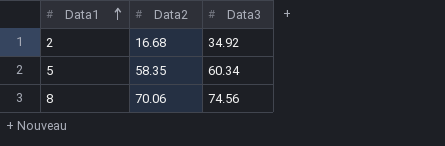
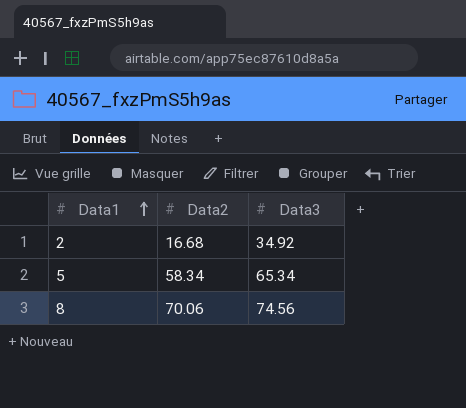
5 | Data2: 58.35 -> 58.34
5 | Data3: 60.34 -> 65.34

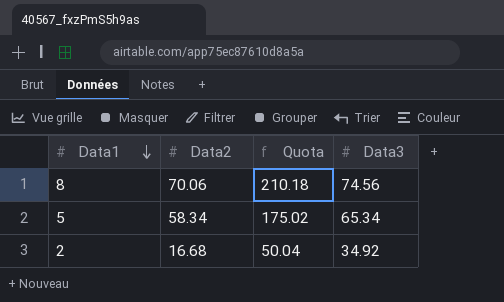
row order: Data1 ascending -> Data1 descending
column Quota | formula: none -> [Data2] * 3

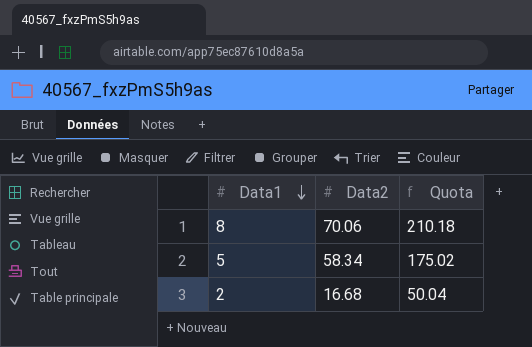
column Data3 | position: 4 -> none

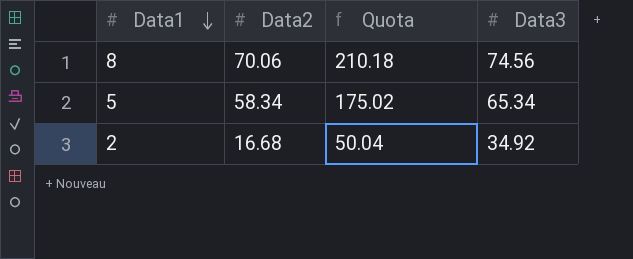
column Data3 | position: none -> 4

